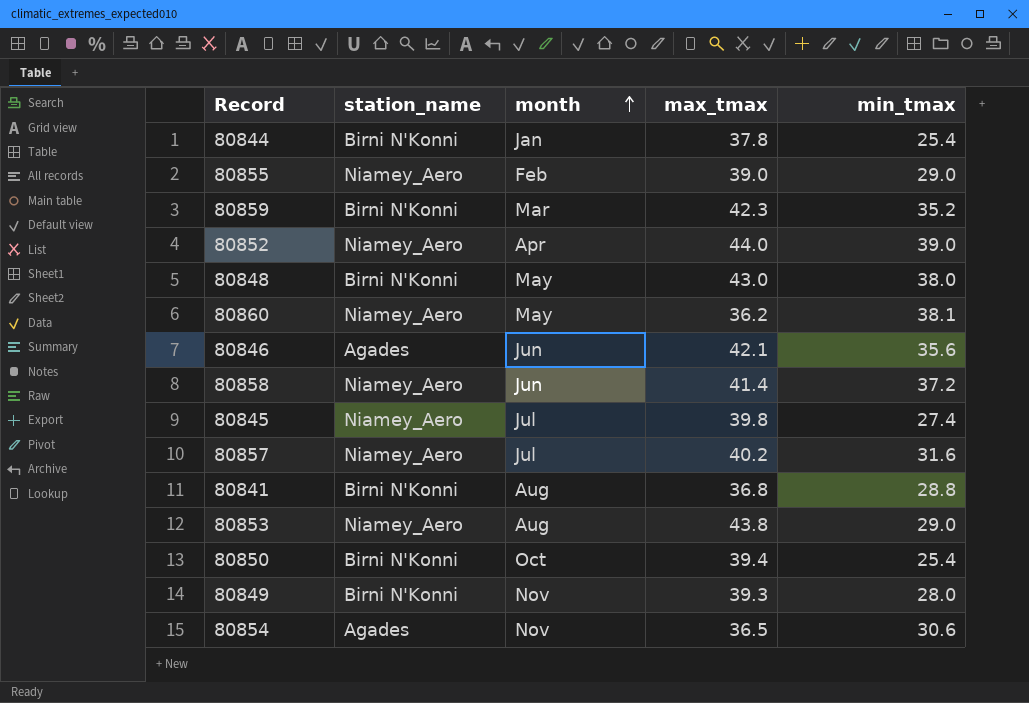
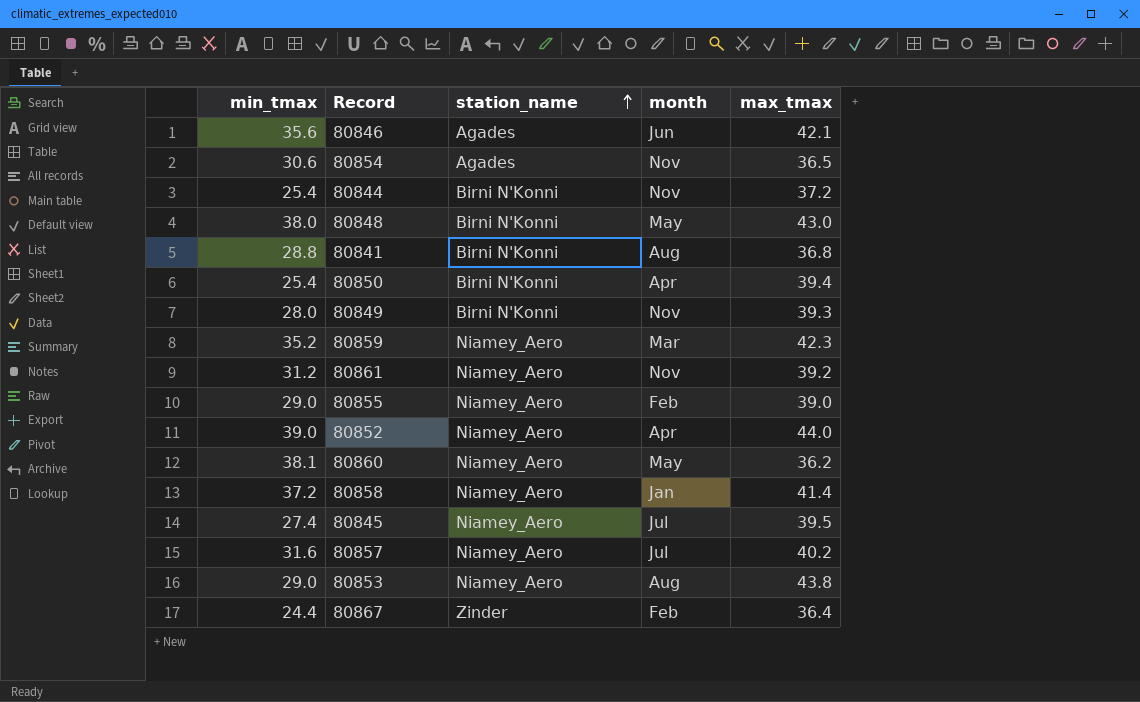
row order: month ascending -> station_name ascending
column min_tmax | position: 5 -> 1
80844 | month: Jan -> Nov
80844 | max_tmax: 37.8 -> 37.2
80850 | month: Oct -> Apr
80859 | station_name: Birni N'Konni -> Niamey_Aero
row 80861: none -> 31.2 | Niamey_Aero | Nov | 39.2
80858 | month: Jun -> Jan
80845 | max_tmax: 39.8 -> 39.5
row 80867: none -> 24.4 | Zinder | Feb | 36.4

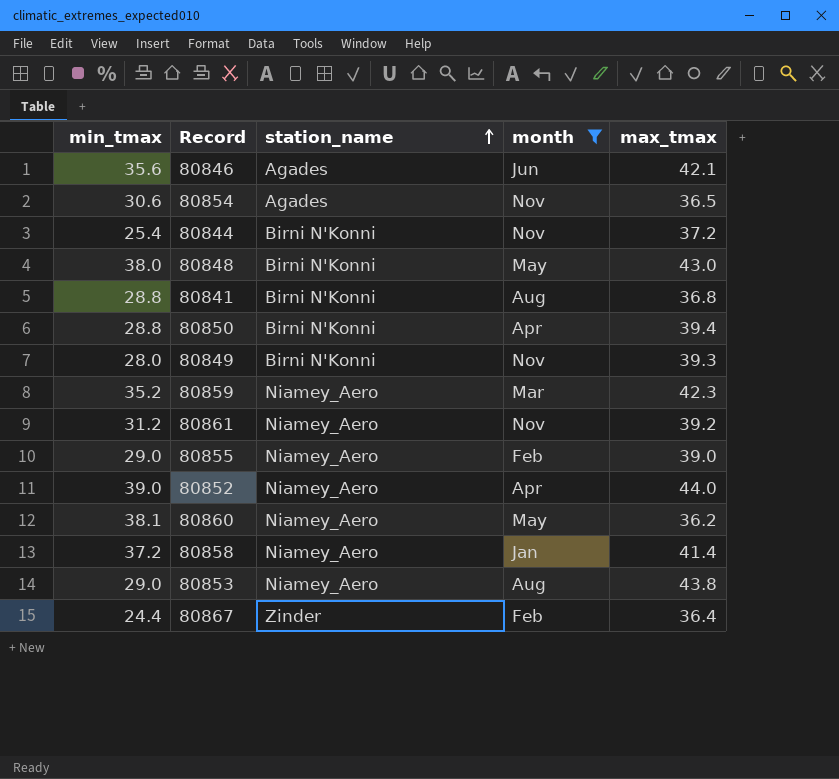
filter: none -> month != Jul
80850 | min_tmax: 25.4 -> 28.8

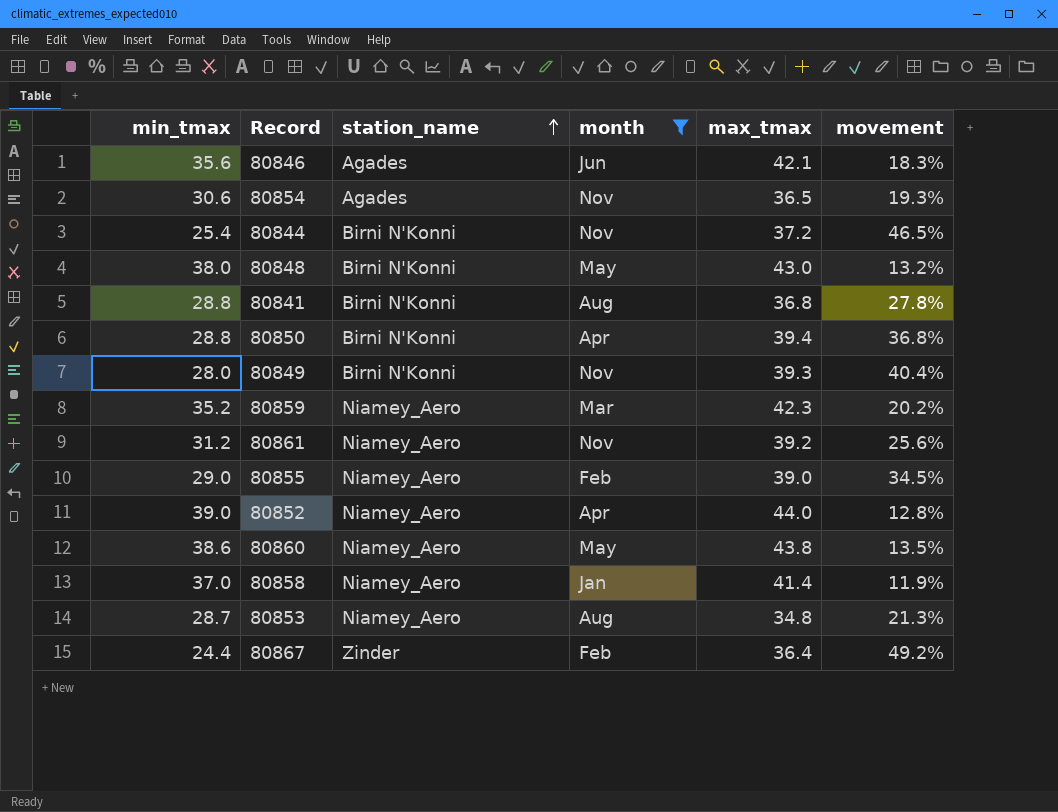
column movement | formula: none -> ([max_tmax] - [min_tmax]) / [min_tmax]
80860 | min_tmax: 38.1 -> 38.6
80860 | max_tmax: 36.2 -> 43.8
80858 | min_tmax: 37.2 -> 37.0
80853 | min_tmax: 29.0 -> 28.7
80853 | max_tmax: 43.8 -> 34.8

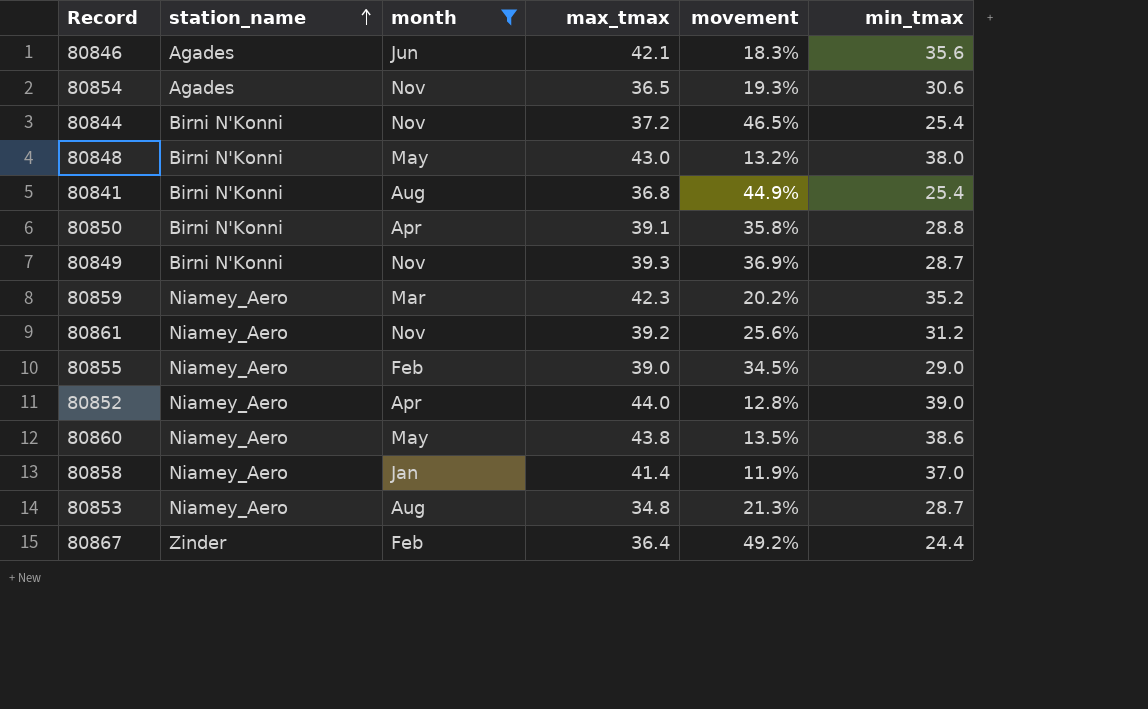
column min_tmax | position: 1 -> 6
80841 | movement: 27.8% -> 44.9%
80841 | min_tmax: 28.8 -> 25.4
80850 | max_tmax: 39.4 -> 39.1
80850 | movement: 36.8% -> 35.8%
80849 | movement: 40.4% -> 36.9%
80849 | min_tmax: 28.0 -> 28.7

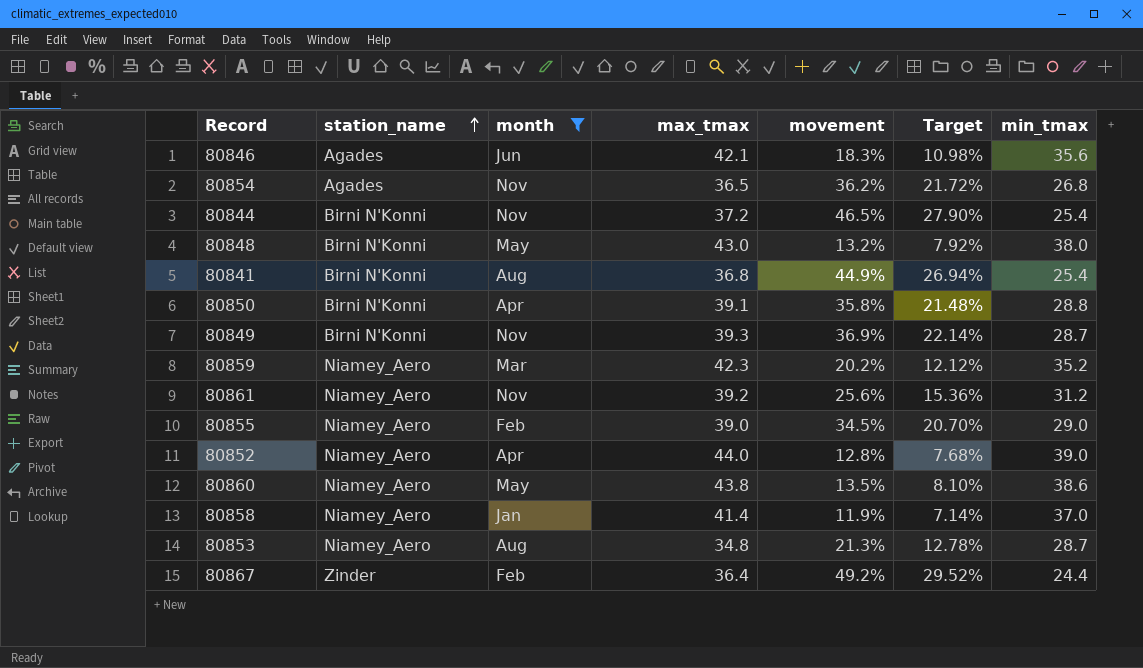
column Target | formula: none -> [movement] * 0.6
80854 | movement: 19.3% -> 36.2%
80854 | min_tmax: 30.6 -> 26.8

